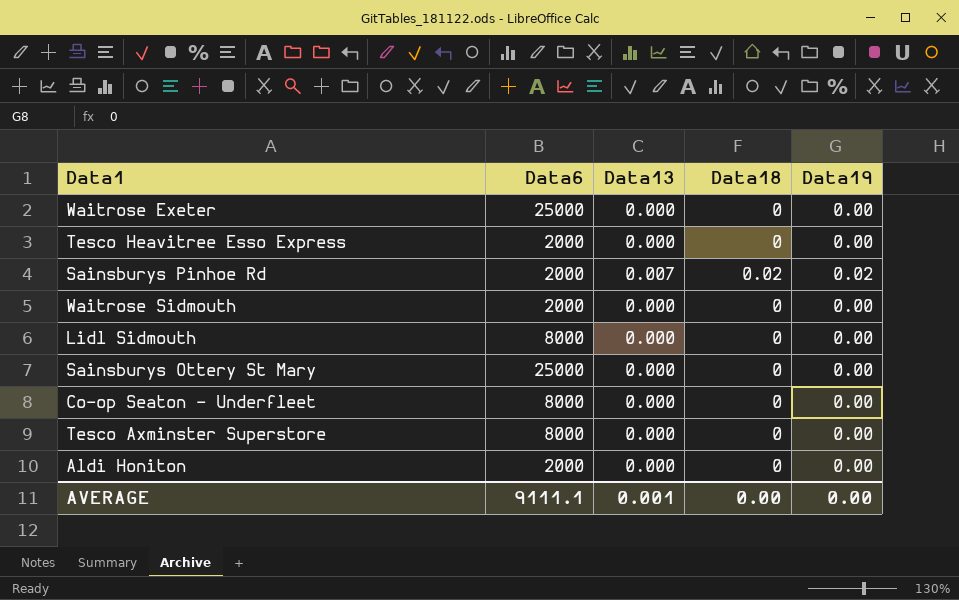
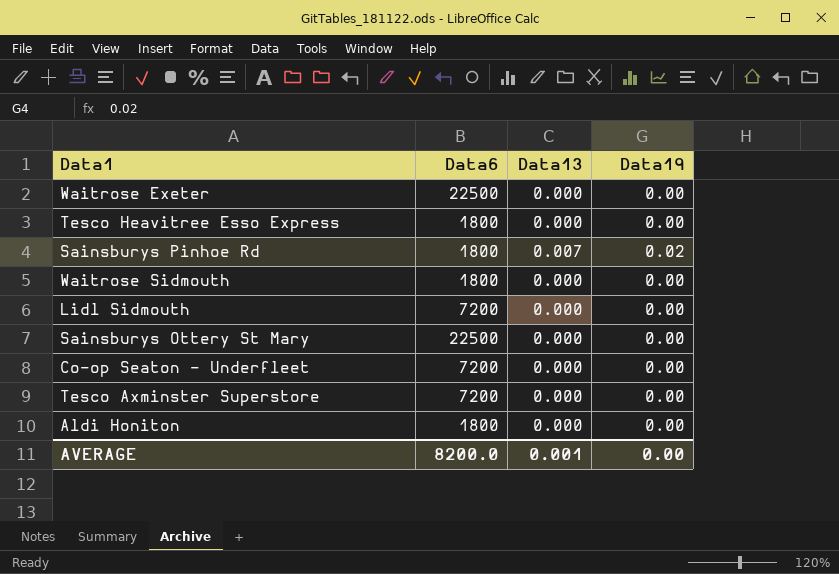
column Data18 | position: 4 -> none
Waitrose Exeter | Data6: 25000 -> 22500
Tesco Heavitree Esso Express | Data6: 2000 -> 1800
Sainsburys Pinhoe Rd | Data6: 2000 -> 1800
Waitrose Sidmouth | Data6: 2000 -> 1800
Lidl Sidmouth | Data6: 8000 -> 7200
Sainsburys Ottery St Mary | Data6: 25000 -> 22500
Co-op Seaton - Underfleet | Data6: 8000 -> 7200
Tesco Axminster Superstore | Data6: 8000 -> 7200
Aldi Honiton | Data6: 2000 -> 1800
AVERAGE | Data6: 9111.1 -> 8200.0

